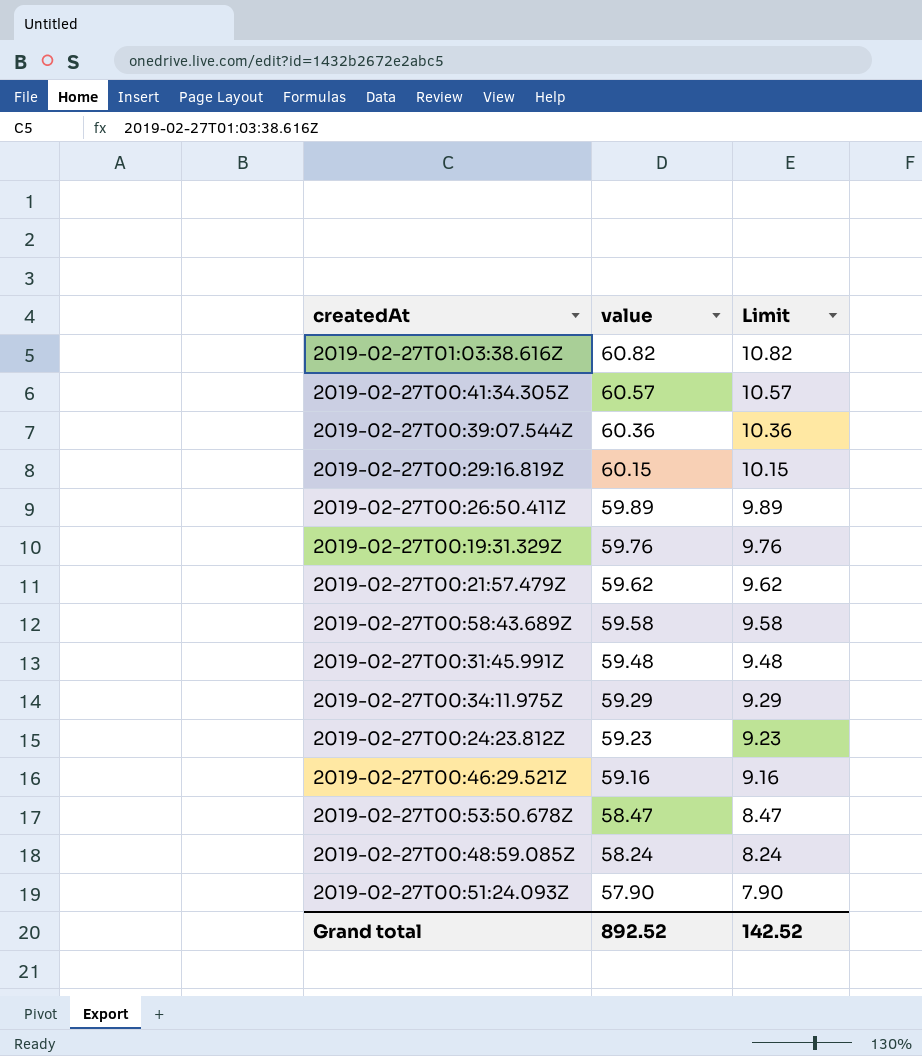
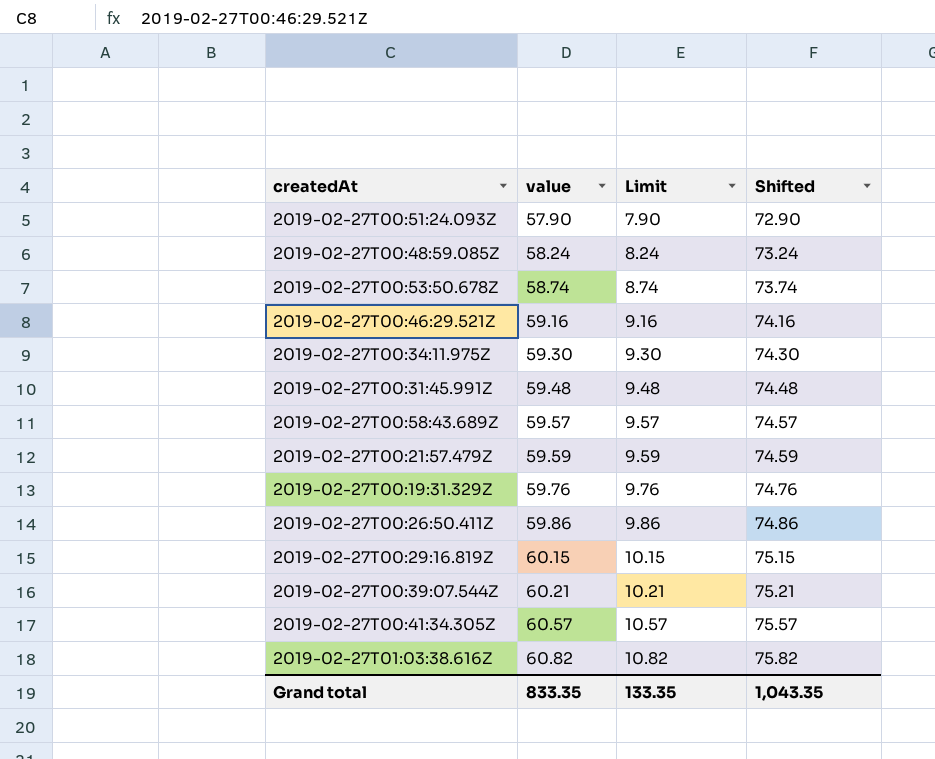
row order: value descending -> value ascending
column Shifted | formula: none -> [value] + 15
row 2019-02-27T00:24:23.812Z: 59.23 | 9.23 -> none
2019-02-27T00:53:50.678Z | value: 58.47 -> 58.74
2019-02-27T00:53:50.678Z | Limit: 8.47 -> 8.74
2019-02-27T00:34:11.975Z | value: 59.29 -> 59.30
2019-02-27T00:34:11.975Z | Limit: 9.29 -> 9.30
2019-02-27T00:58:43.689Z | value: 59.58 -> 59.57
2019-02-27T00:58:43.689Z | Limit: 9.58 -> 9.57
2019-02-27T00:21:57.479Z | value: 59.62 -> 59.59
2019-02-27T00:21:57.479Z | Limit: 9.62 -> 9.59
2019-02-27T00:26:50.411Z | value: 59.89 -> 59.86
2019-02-27T00:26:50.411Z | Limit: 9.89 -> 9.86
2019-02-27T00:39:07.544Z | value: 60.36 -> 60.21
2019-02-27T00:39:07.544Z | Limit: 10.36 -> 10.21
Grand total | value: 892.52 -> 833.35
Grand total | Limit: 142.52 -> 133.35

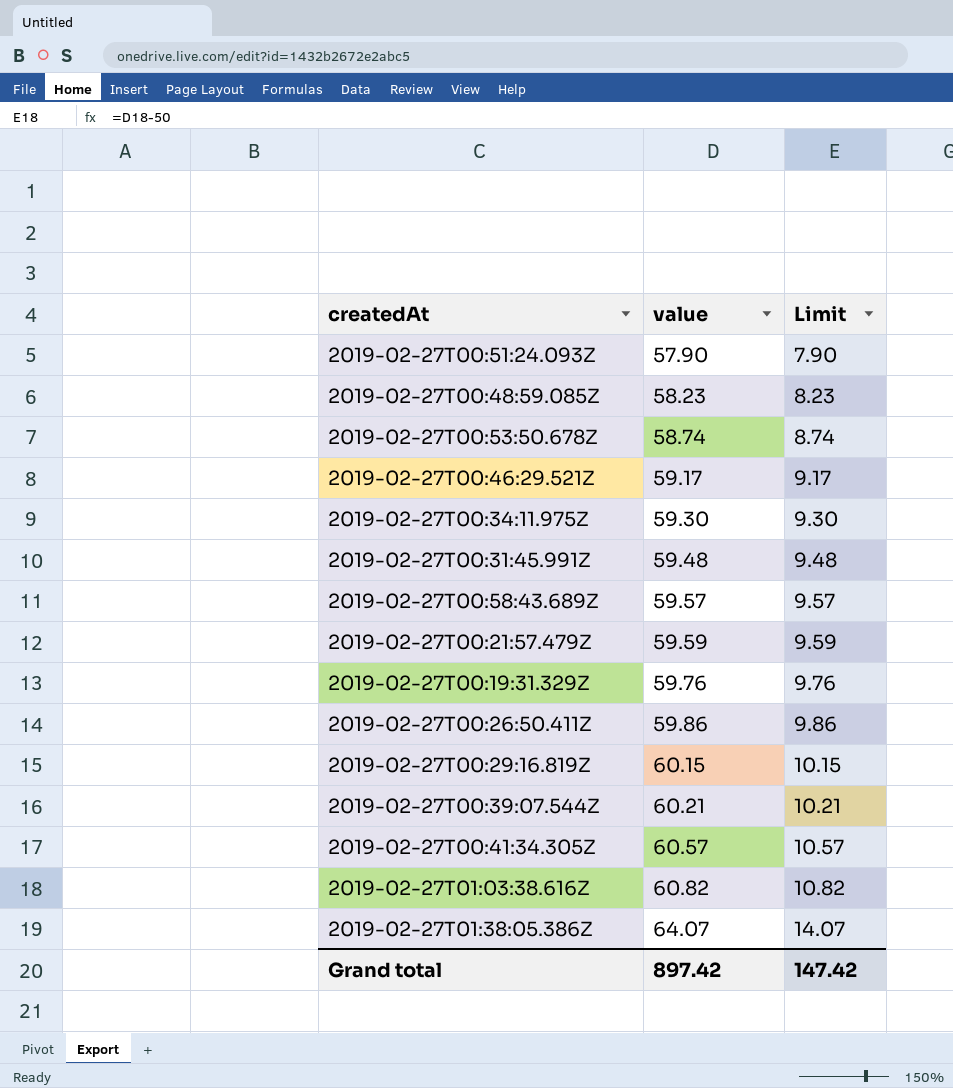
column Shifted | formula: [value] + 15 -> none
2019-02-27T00:48:59.085Z | value: 58.24 -> 58.23
2019-02-27T00:48:59.085Z | Limit: 8.24 -> 8.23
2019-02-27T00:46:29.521Z | value: 59.16 -> 59.17
2019-02-27T00:46:29.521Z | Limit: 9.16 -> 9.17
row 2019-02-27T01:38:05.386Z: none -> 64.07 | 14.07
Grand total | value: 833.35 -> 897.42
Grand total | Limit: 133.35 -> 147.42

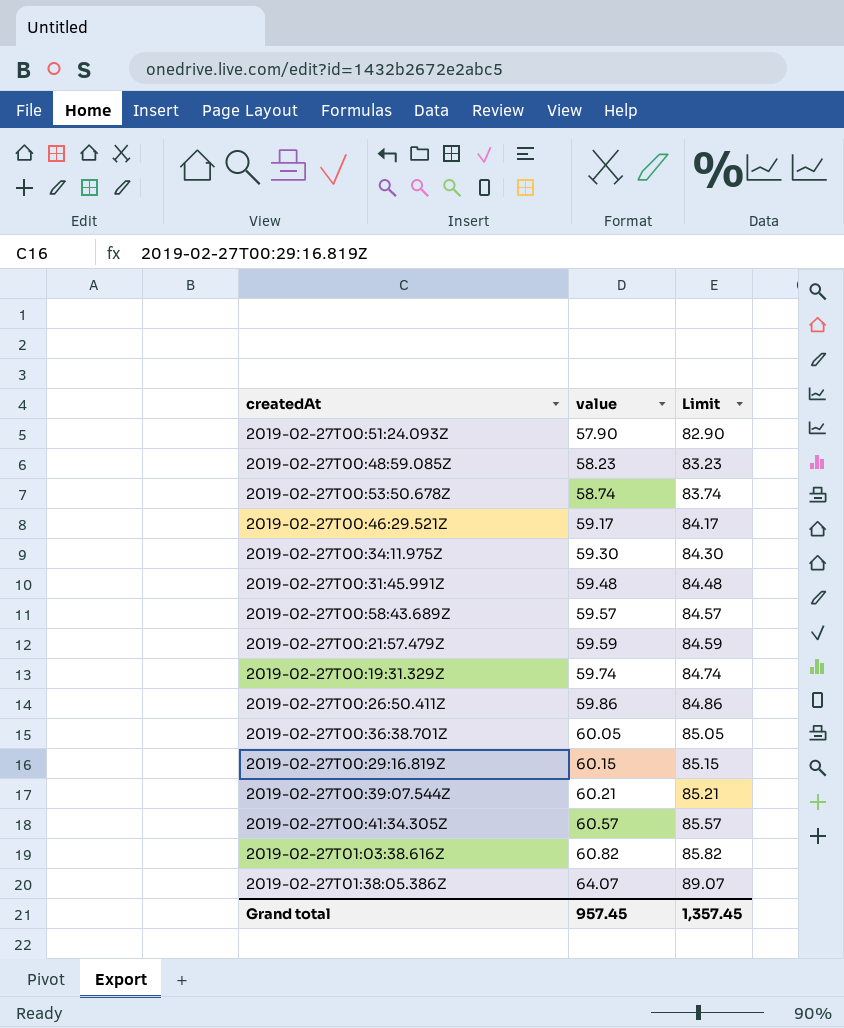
column Limit | formula: [value] - 50 -> [value] + 25
2019-02-27T00:19:31.329Z | value: 59.76 -> 59.74
row 2019-02-27T00:36:38.701Z: none -> 60.05 | 85.05
Grand total | value: 897.42 -> 957.45
Grand total | Limit: 147.42 -> 1,357.45

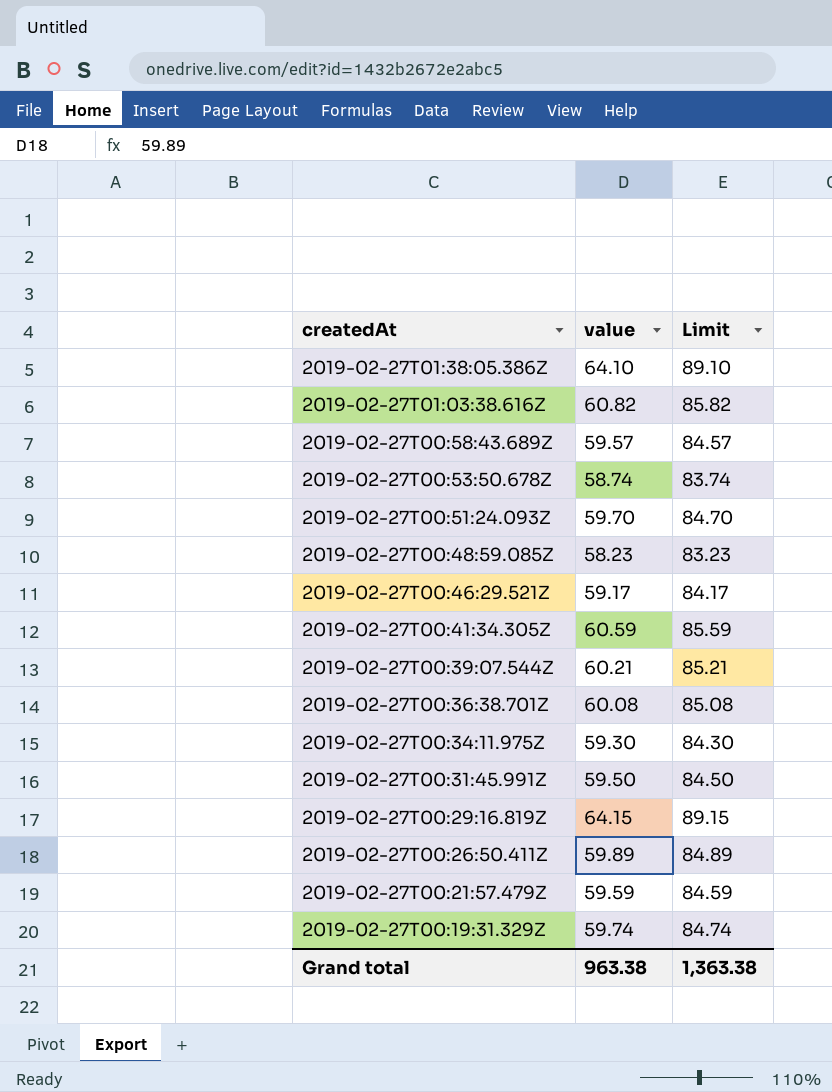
row order: value ascending -> createdAt descending
2019-02-27T01:38:05.386Z | value: 64.07 -> 64.10
2019-02-27T01:38:05.386Z | Limit: 89.07 -> 89.10
2019-02-27T00:51:24.093Z | value: 57.90 -> 59.70
2019-02-27T00:51:24.093Z | Limit: 82.90 -> 84.70
2019-02-27T00:41:34.305Z | value: 60.57 -> 60.59
2019-02-27T00:41:34.305Z | Limit: 85.57 -> 85.59
2019-02-27T00:36:38.701Z | value: 60.05 -> 60.08
2019-02-27T00:36:38.701Z | Limit: 85.05 -> 85.08
2019-02-27T00:31:45.991Z | value: 59.48 -> 59.50
2019-02-27T00:31:45.991Z | Limit: 84.48 -> 84.50
2019-02-27T00:29:16.819Z | value: 60.15 -> 64.15
2019-02-27T00:29:16.819Z | Limit: 85.15 -> 89.15
2019-02-27T00:26:50.411Z | value: 59.86 -> 59.89
2019-02-27T00:26:50.411Z | Limit: 84.86 -> 84.89
Grand total | value: 957.45 -> 963.38
Grand total | Limit: 1,357.45 -> 1,363.38

